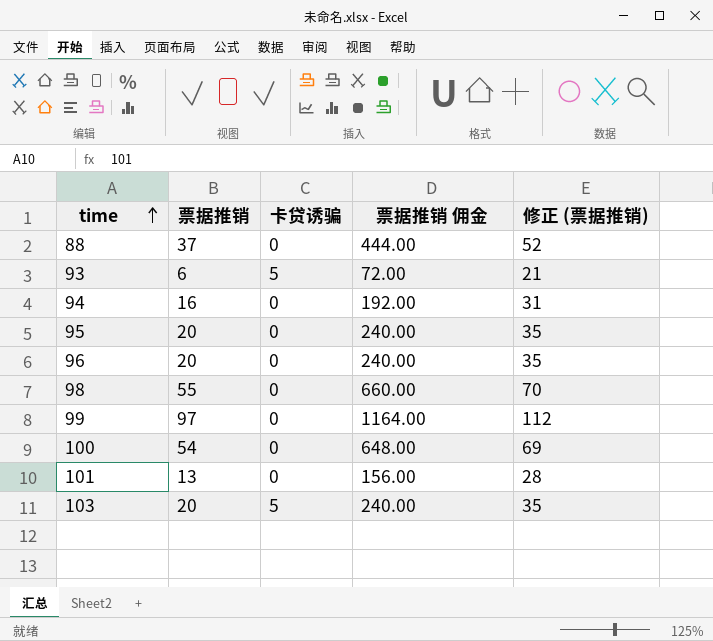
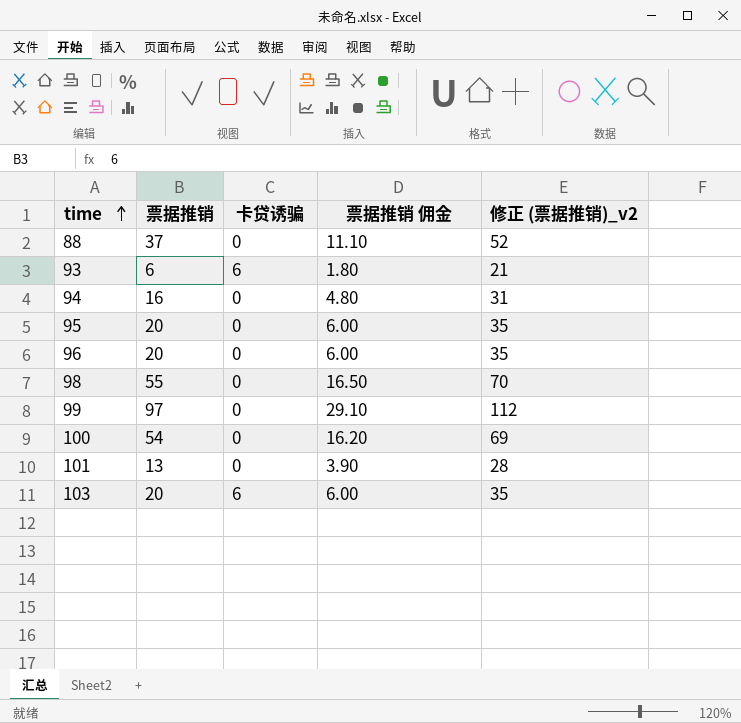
column 票据推销 佣金 | formula: [票据推销] * 12 -> [票据推销] * 0.3
column name: 修正 (票据推销) -> 修正 (票据推销)_v2
93 | 卡贷诱骗: 5 -> 6
103 | 卡贷诱骗: 5 -> 6

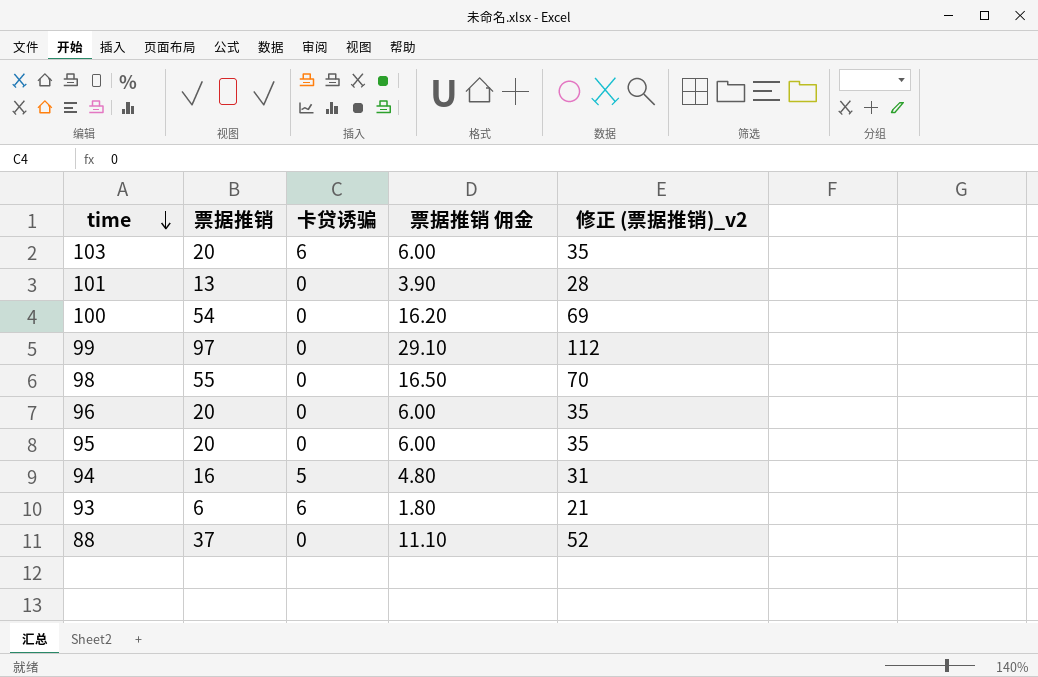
row order: time ascending -> time descending
94 | 卡贷诱骗: 0 -> 5

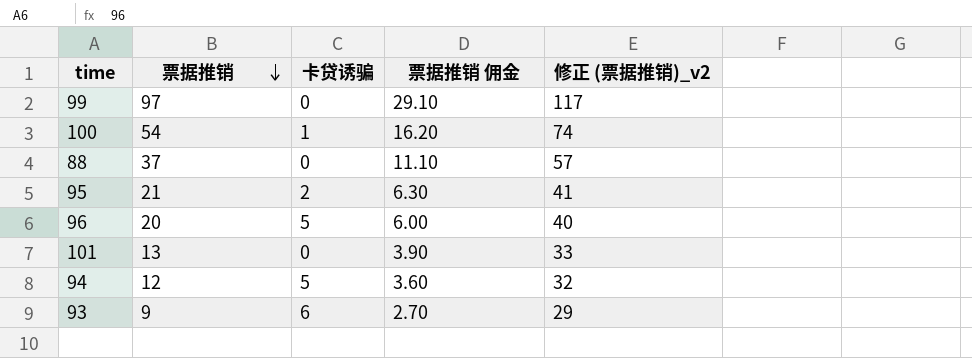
row order: time descending -> 票据推销 descending
column 修正 (票据推销)_v2 | formula: [票据推销] + 15 -> [票据推销] + 20
row 103: 20 | 6 | 6.00 | 35 -> none
row 98: 55 | 0 | 16.50 | 70 -> none
100 | 卡贷诱骗: 0 -> 1
95 | 票据推销: 20 -> 21
95 | 卡贷诱骗: 0 -> 2
95 | 票据推销 佣金: 6.00 -> 6.30
96 | 卡贷诱骗: 0 -> 5
94 | 票据推销: 16 -> 12
94 | 票据推销 佣金: 4.80 -> 3.60
93 | 票据推销: 6 -> 9
93 | 票据推销 佣金: 1.80 -> 2.70

